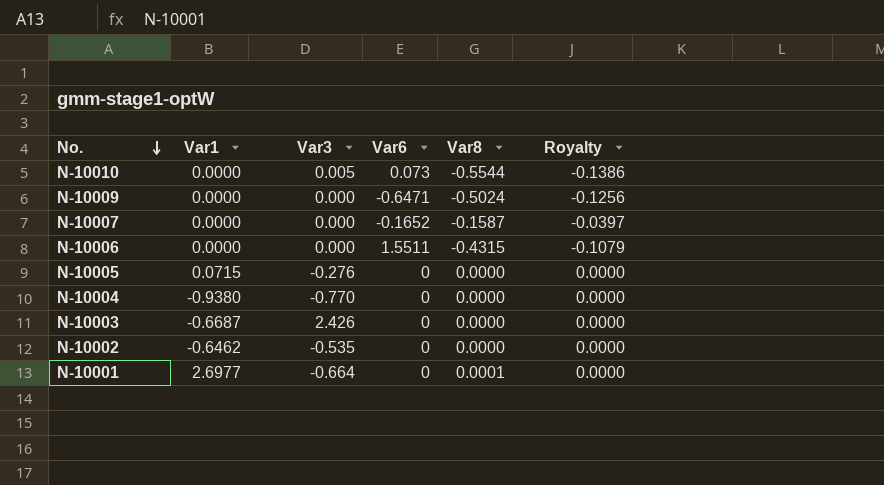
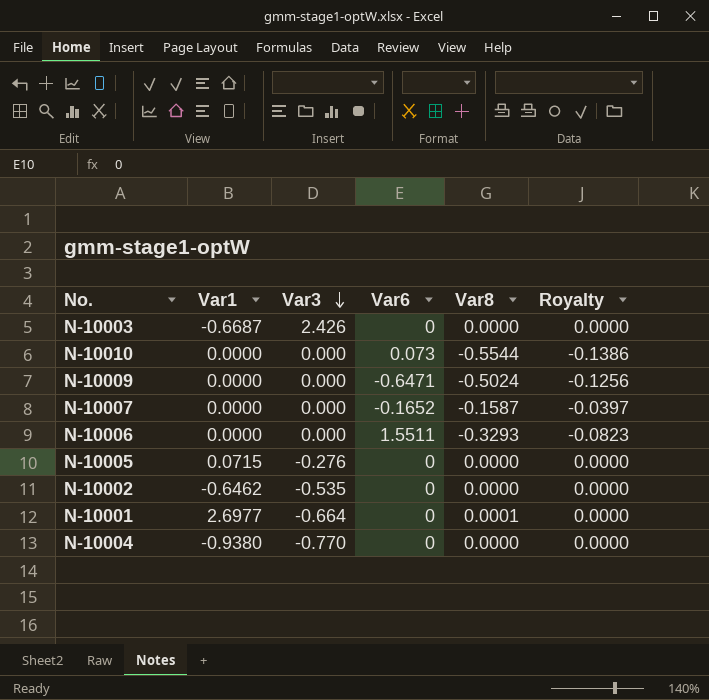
row order: No. descending -> Var3 descending
N-10010 | Var3: 0.005 -> 0.000
N-10006 | Var8: -0.4315 -> -0.3293
N-10006 | Royalty: -0.1079 -> -0.0823

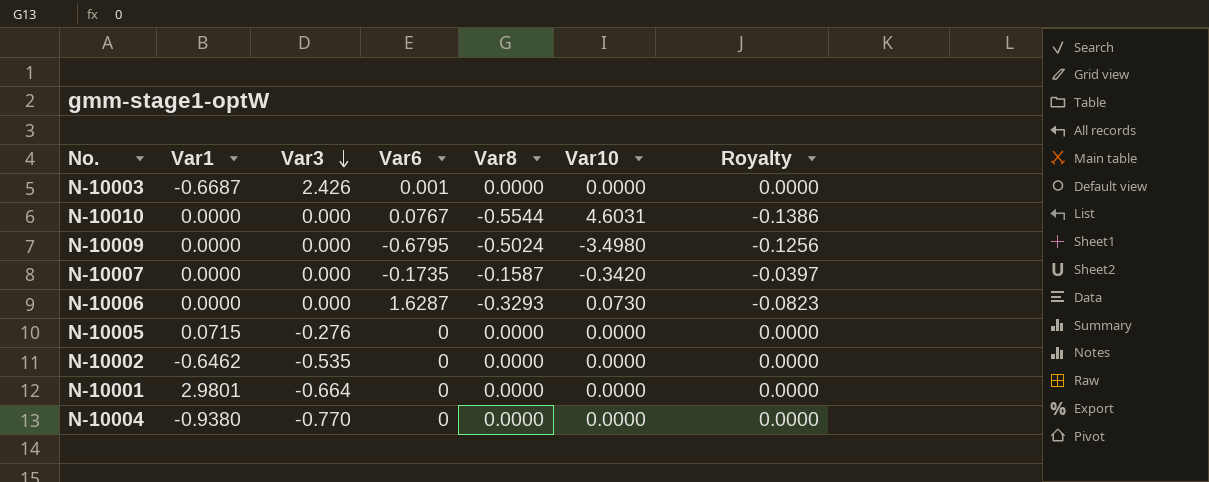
column Var10 | position: none -> 6
N-10003 | Var6: 0 -> 0.001
N-10010 | Var6: 0.073 -> 0.0767
N-10009 | Var6: -0.6471 -> -0.6795
N-10007 | Var6: -0.1652 -> -0.1735
N-10006 | Var6: 1.5511 -> 1.6287
N-10001 | Var1: 2.6977 -> 2.9801
N-10001 | Var8: 0.0001 -> 0.0000

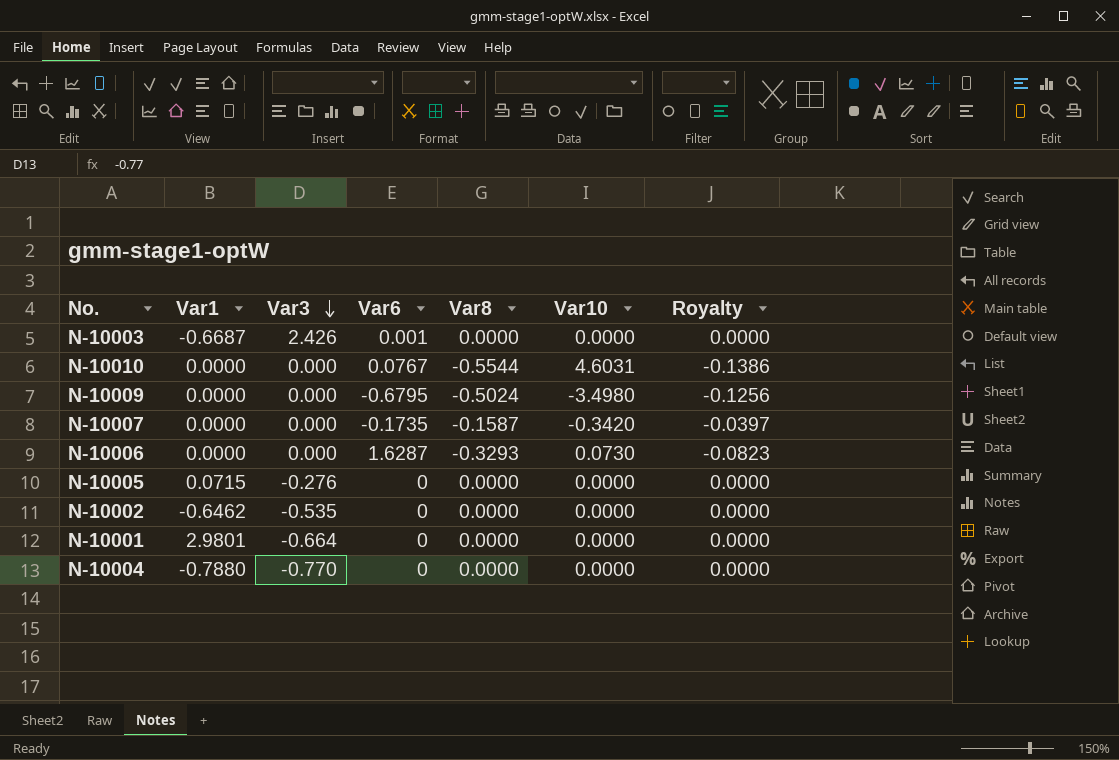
N-10004 | Var1: -0.9380 -> -0.7880

